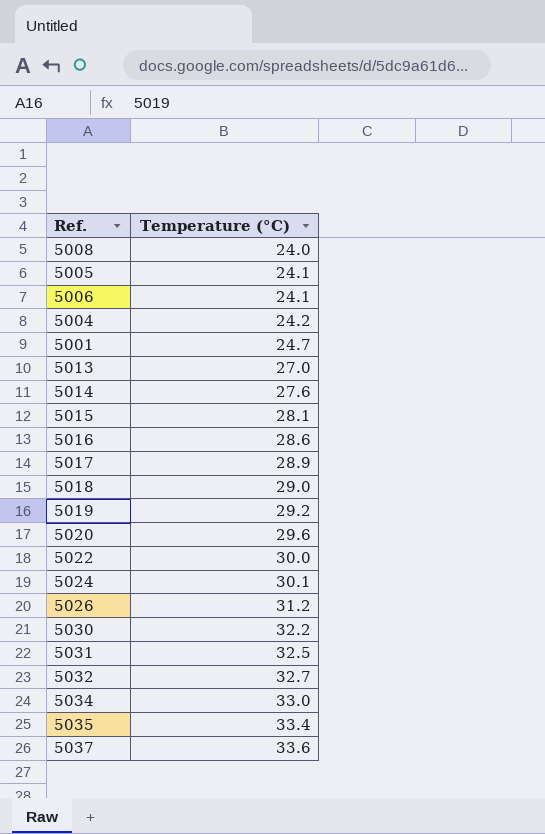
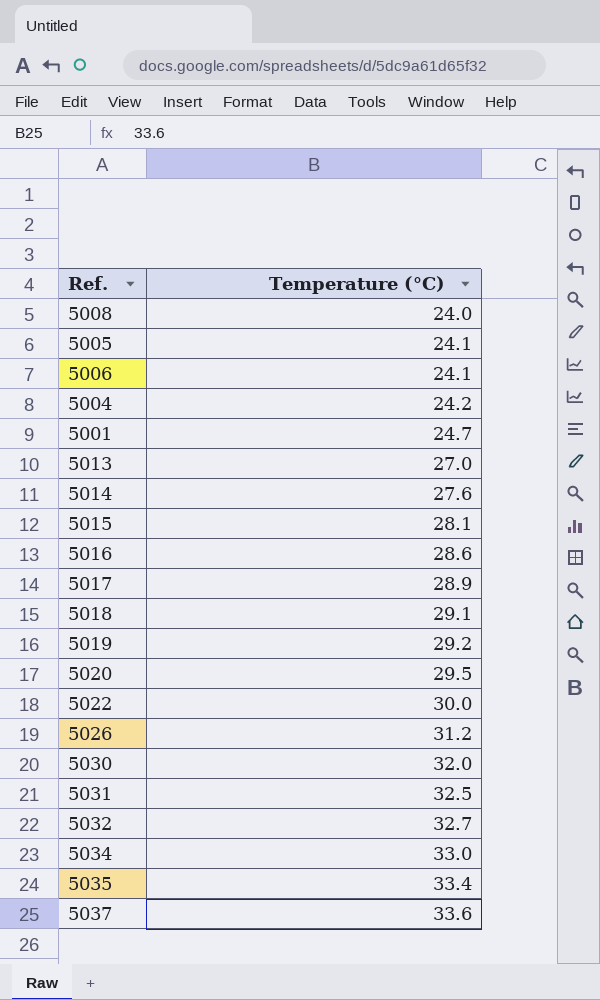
row 5024: 30.1 -> none
5018 | Temperature (°C): 29.0 -> 29.1
5020 | Temperature (°C): 29.6 -> 29.5
5030 | Temperature (°C): 32.2 -> 32.0

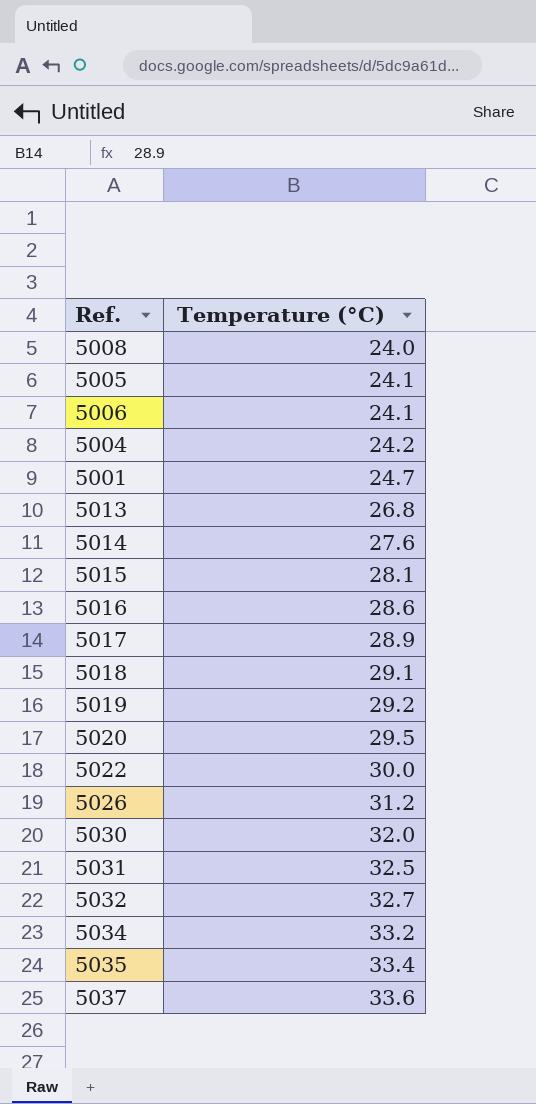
5013 | Temperature (°C): 27.0 -> 26.8
5034 | Temperature (°C): 33.0 -> 33.2

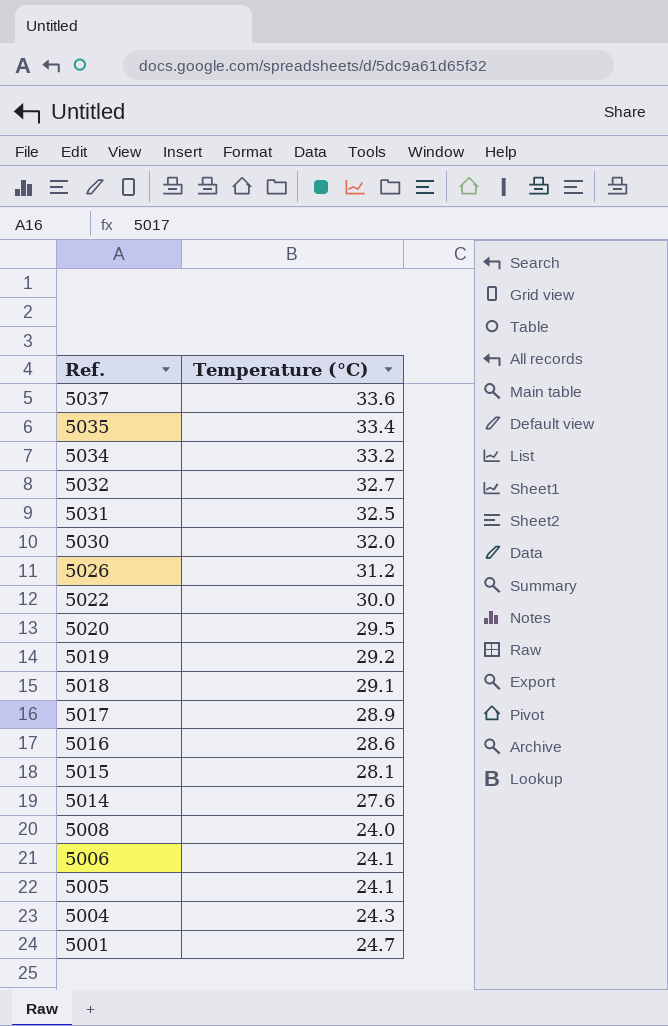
row order: Temperature (°C) ascending -> Ref. descending
row 5013: 26.8 -> none
5004 | Temperature (°C): 24.2 -> 24.3

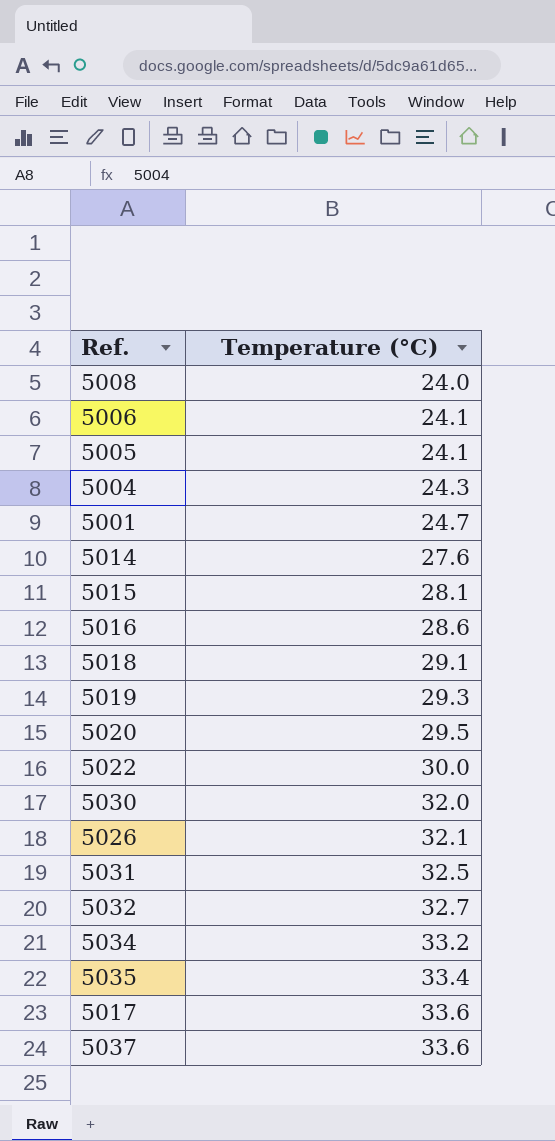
row order: Ref. descending -> Temperature (°C) ascending
5019 | Temperature (°C): 29.2 -> 29.3
5026 | Temperature (°C): 31.2 -> 32.1
5017 | Temperature (°C): 28.9 -> 33.6

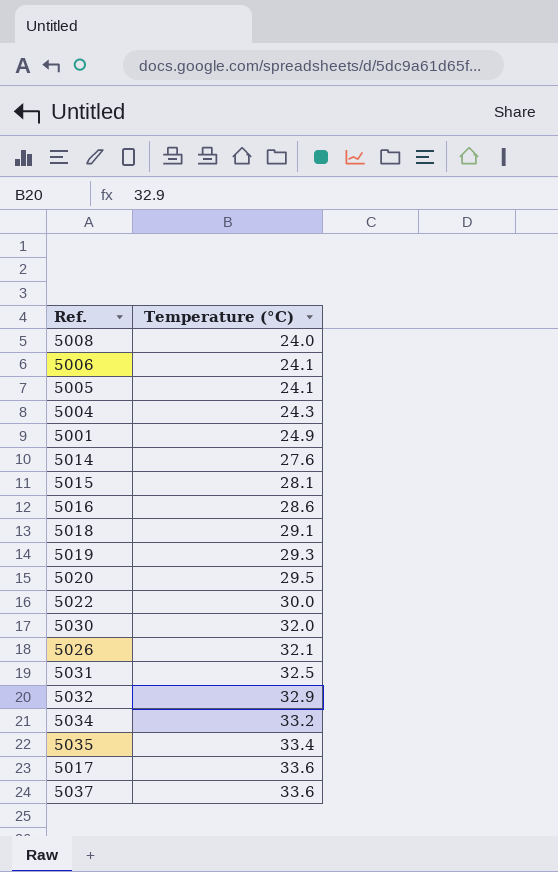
5001 | Temperature (°C): 24.7 -> 24.9
5032 | Temperature (°C): 32.7 -> 32.9

